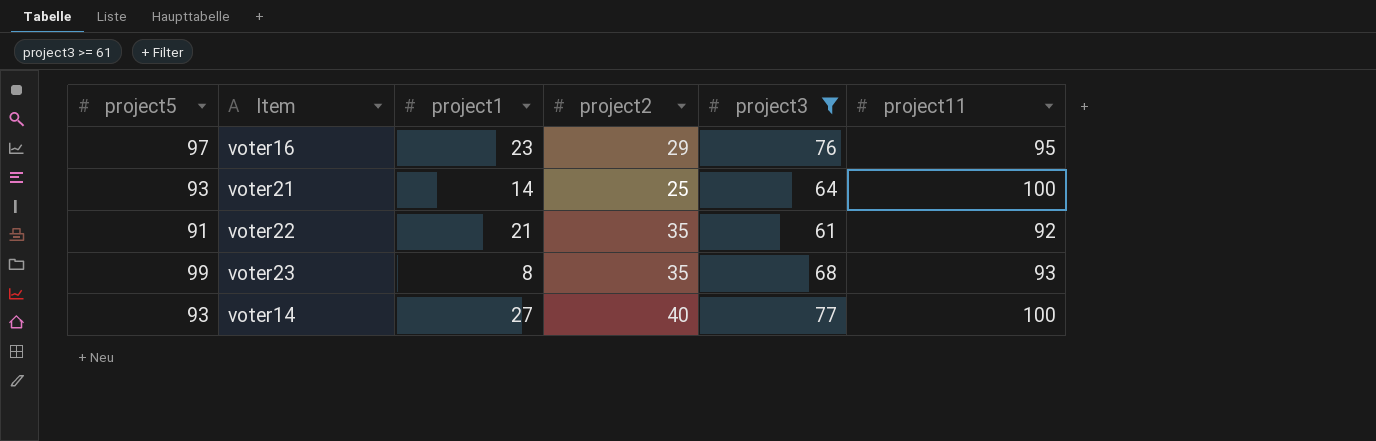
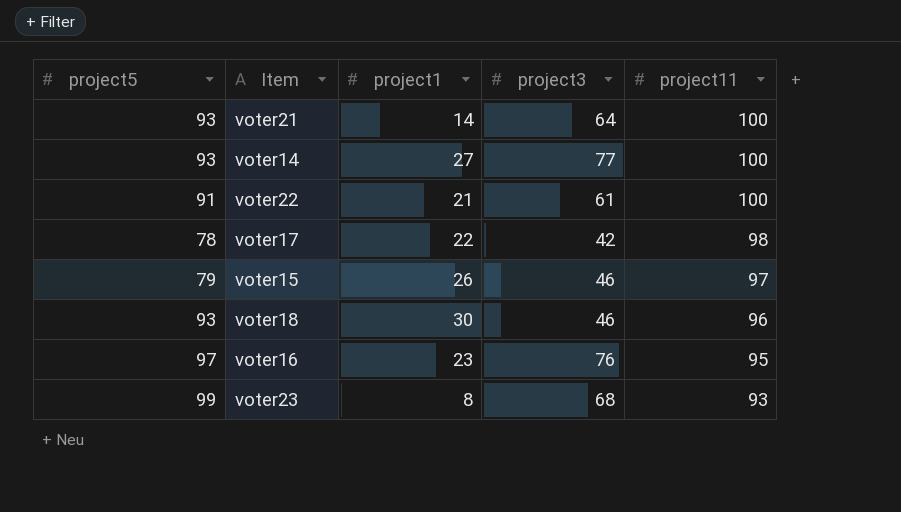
filter: project3 >= 61 -> none
row order: none -> project11 descending
column project2 | position: 4 -> none
voter22 | project11: 92 -> 100

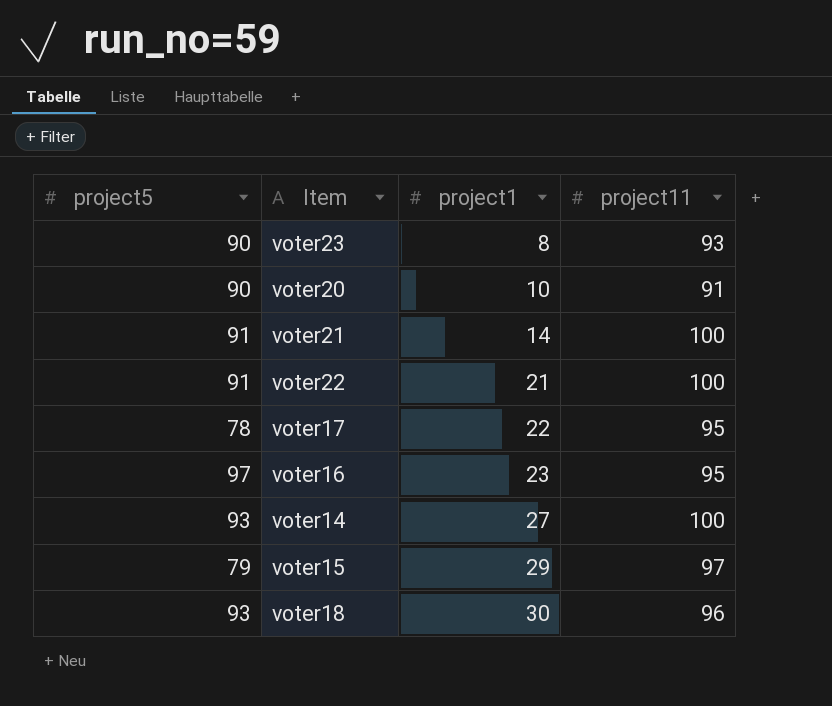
row order: project11 descending -> project1 ascending
column project3 | position: 4 -> none
voter23 | project5: 99 -> 90
row voter20: none -> 90 | 10 | 91
voter21 | project5: 93 -> 91
voter17 | project11: 98 -> 95
voter15 | project1: 26 -> 29

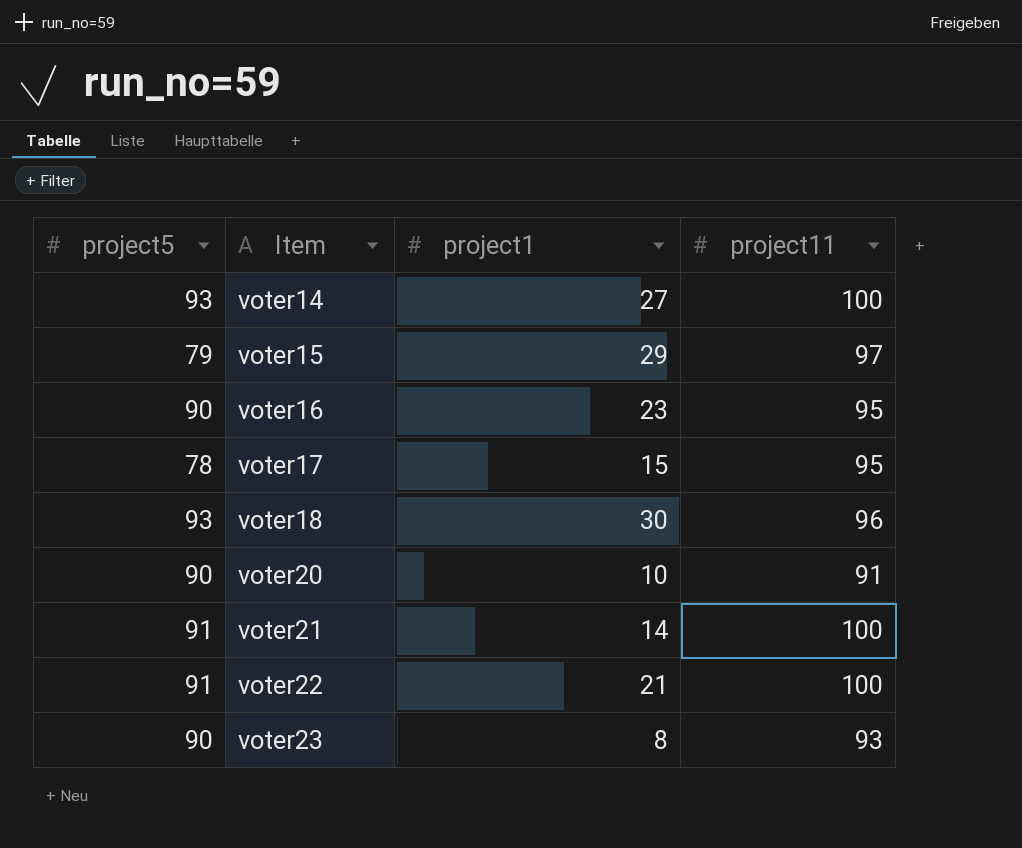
row order: project1 ascending -> Item ascending
voter16 | project5: 97 -> 90
voter17 | project1: 22 -> 15

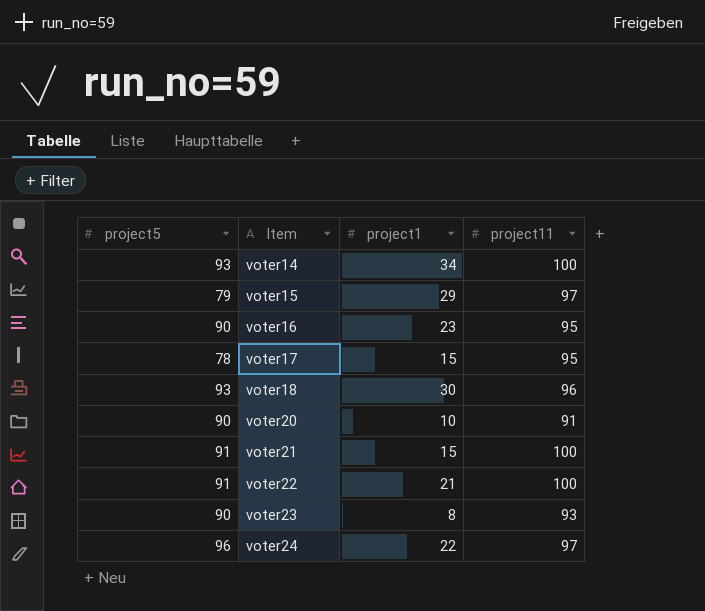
voter14 | project1: 27 -> 34
voter21 | project1: 14 -> 15
row voter24: none -> 96 | 22 | 97

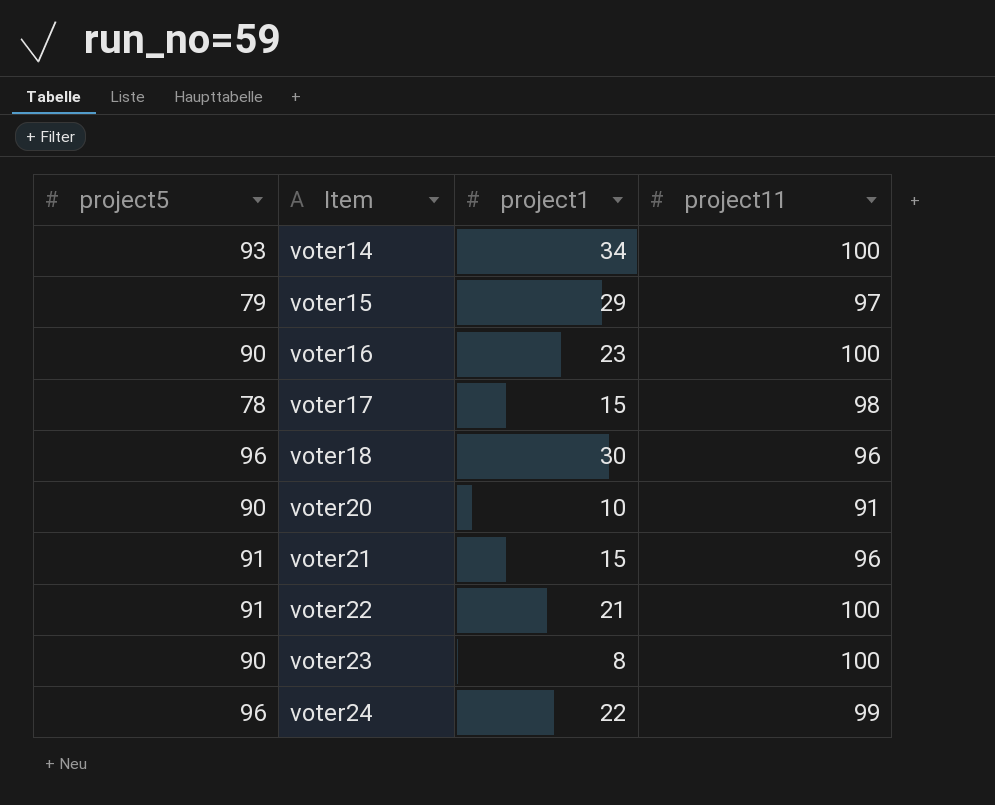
voter16 | project11: 95 -> 100
voter17 | project11: 95 -> 98
voter18 | project5: 93 -> 96
voter21 | project11: 100 -> 96
voter23 | project11: 93 -> 100
voter24 | project11: 97 -> 99

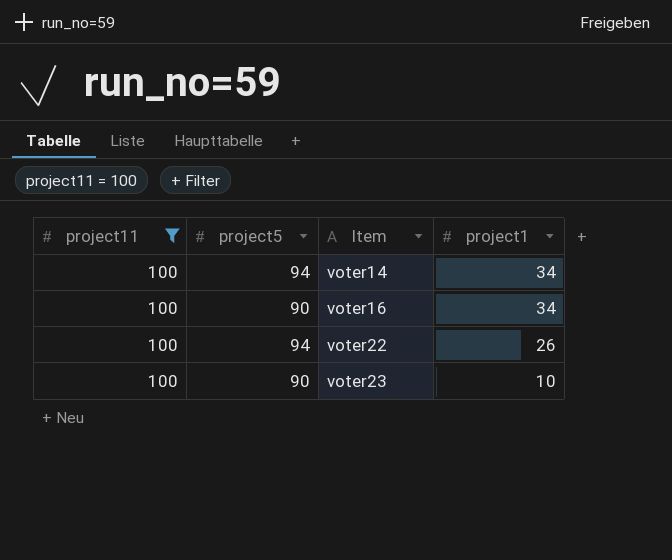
filter: none -> project11 = 100
column project11 | position: 4 -> 1
voter14 | project5: 93 -> 94
voter16 | project1: 23 -> 34
voter22 | project5: 91 -> 94
voter22 | project1: 21 -> 26
voter23 | project1: 8 -> 10

